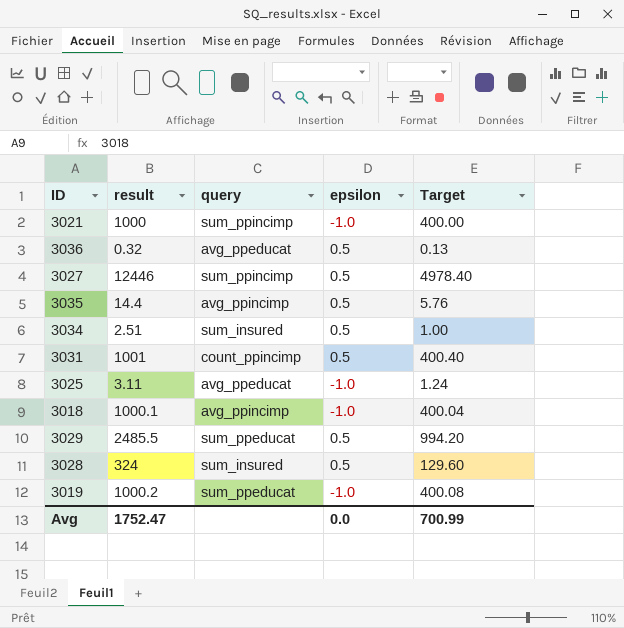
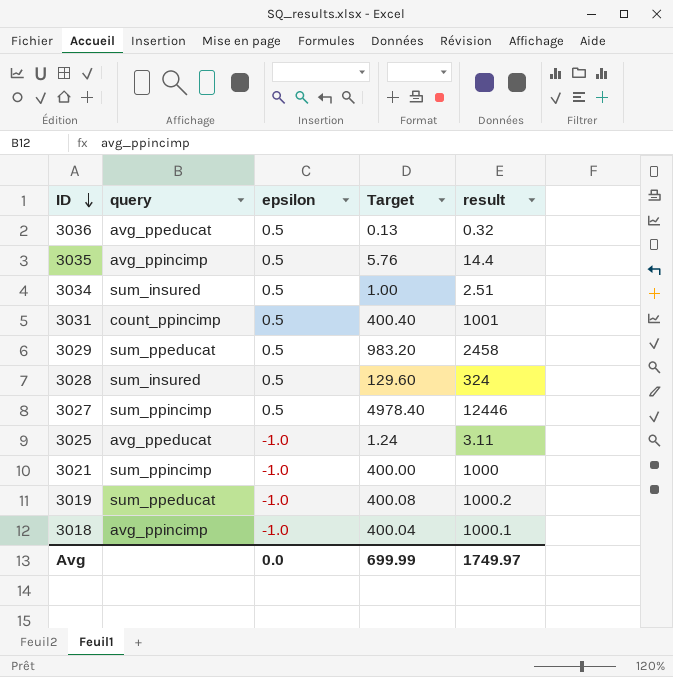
row order: none -> ID descending
column result | position: 2 -> 5
3029 | Target: 994.20 -> 983.20
3029 | result: 2485.5 -> 2458
Avg | Target: 700.99 -> 699.99
Avg | result: 1752.47 -> 1749.97

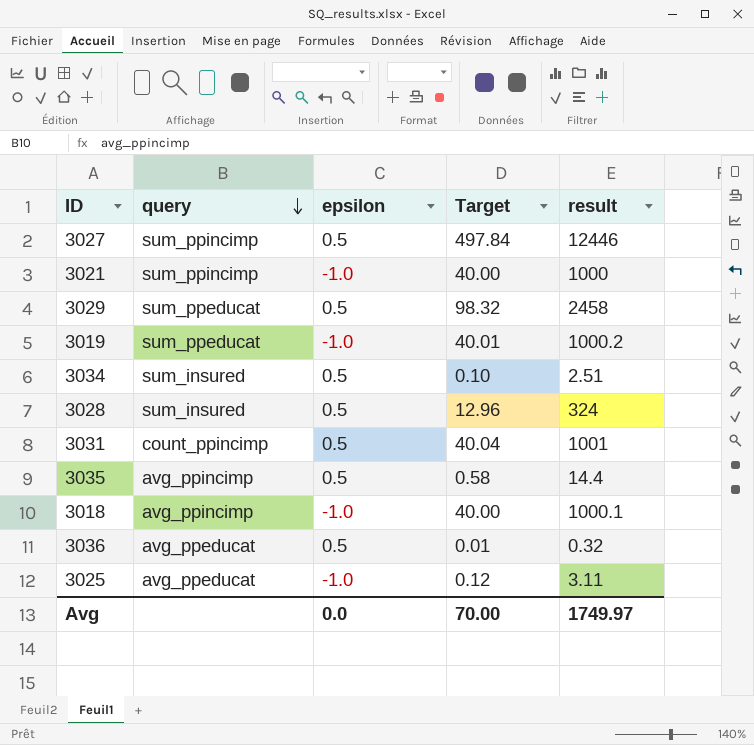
row order: ID descending -> query descending
column Target | formula: [result] * 0.4 -> [result] * 0.04
Avg | Target: 699.99 -> 70.00

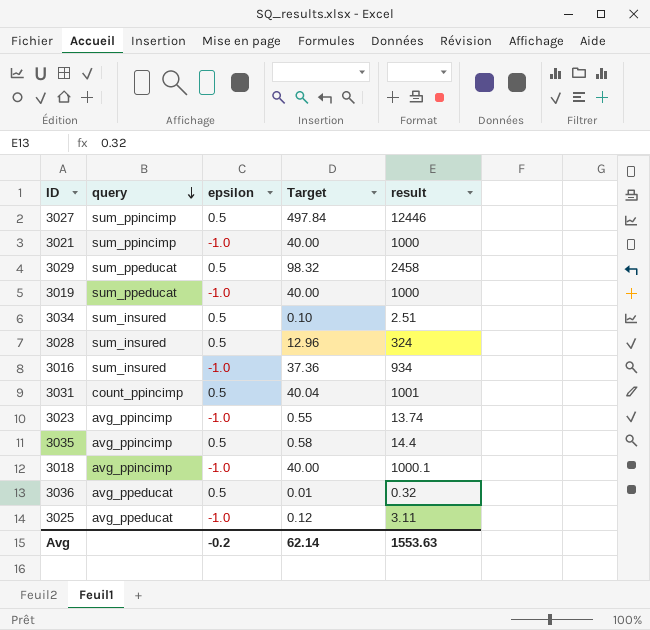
3019 | Target: 40.01 -> 40.00
3019 | result: 1000.2 -> 1000
row 3016: none -> sum_insured | -1.0 | 37.36 | 934
row 3023: none -> avg_ppincimp | -1.0 | 0.55 | 13.74
Avg | epsilon: 0.0 -> -0.2
Avg | Target: 70.00 -> 62.14
Avg | result: 1749.97 -> 1553.63

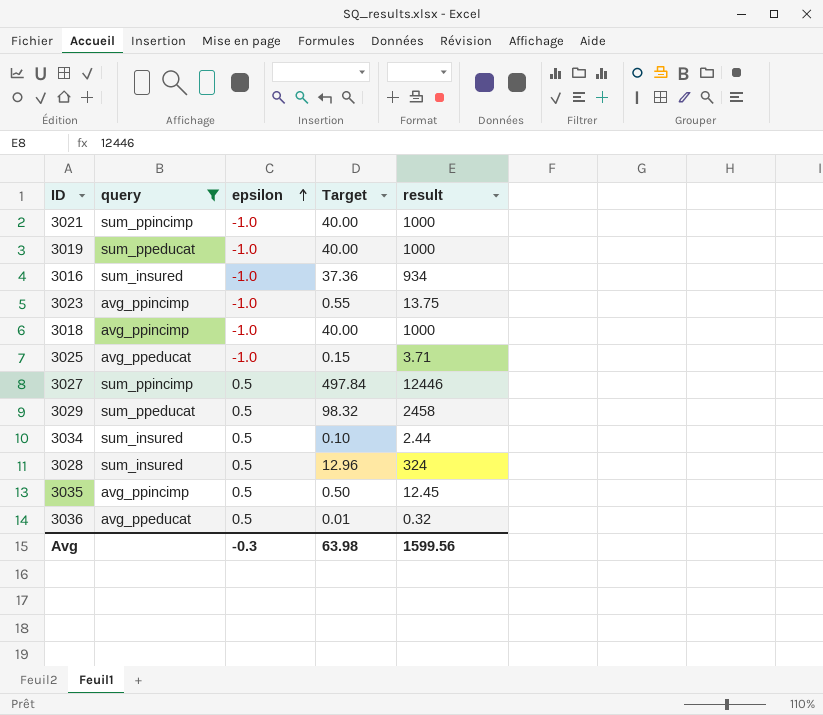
filter: none -> query != count_ppincimp
row order: query descending -> epsilon ascending
3023 | result: 13.74 -> 13.75
3018 | result: 1000.1 -> 1000
3025 | Target: 0.12 -> 0.15
3025 | result: 3.11 -> 3.71
3034 | result: 2.51 -> 2.44
3035 | Target: 0.58 -> 0.50
3035 | result: 14.4 -> 12.45
Avg | epsilon: -0.2 -> -0.3
Avg | Target: 62.14 -> 63.98
Avg | result: 1553.63 -> 1599.56

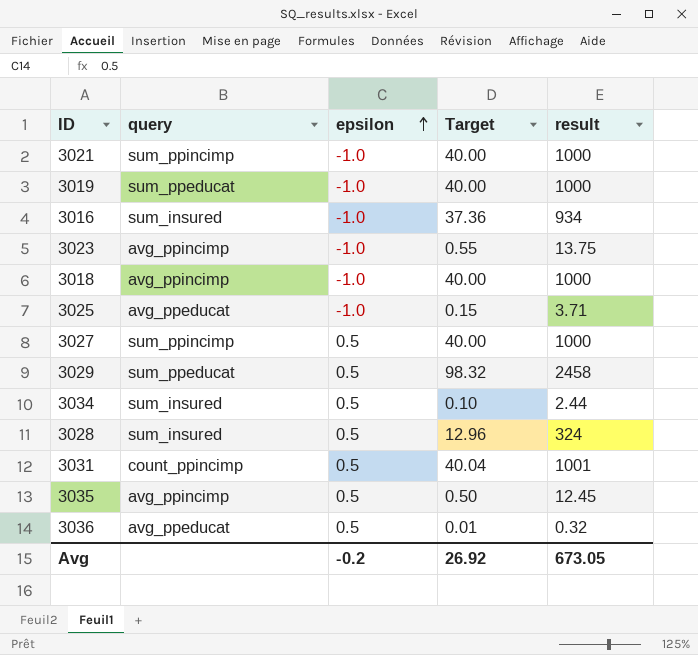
filter: query != count_ppincimp -> none
3027 | Target: 497.84 -> 40.00
3027 | result: 12446 -> 1000
Avg | epsilon: -0.3 -> -0.2
Avg | Target: 63.98 -> 26.92
Avg | result: 1599.56 -> 673.05

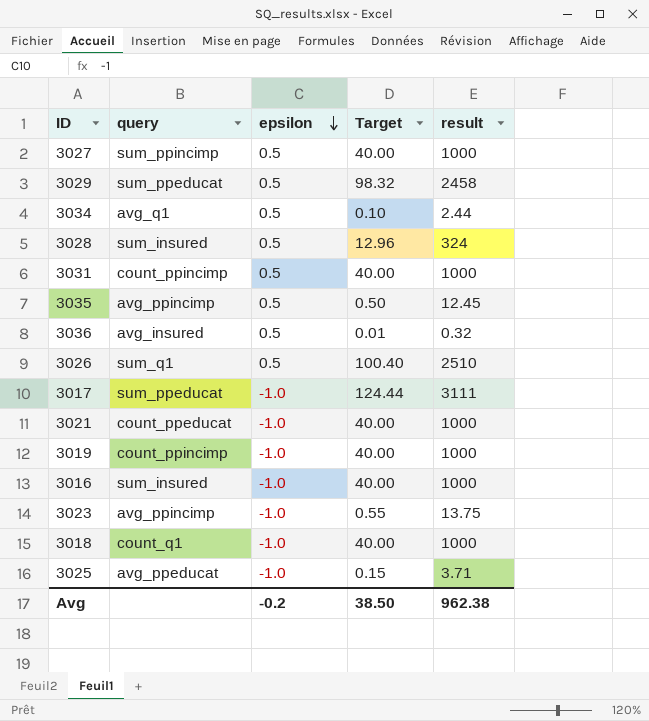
row order: epsilon ascending -> epsilon descending
3034 | query: sum_insured -> avg_q1
3031 | Target: 40.04 -> 40.00
3031 | result: 1001 -> 1000
3036 | query: avg_ppeducat -> avg_insured
row 3026: none -> sum_q1 | 0.5 | 100.40 | 2510
row 3017: none -> sum_ppeducat | -1.0 | 124.44 | 3111
3021 | query: sum_ppincimp -> count_ppeducat
3019 | query: sum_ppeducat -> count_ppincimp
3016 | Target: 37.36 -> 40.00
3016 | result: 934 -> 1000
3018 | query: avg_ppincimp -> count_q1
Avg | Target: 26.92 -> 38.50
Avg | result: 673.05 -> 962.38

